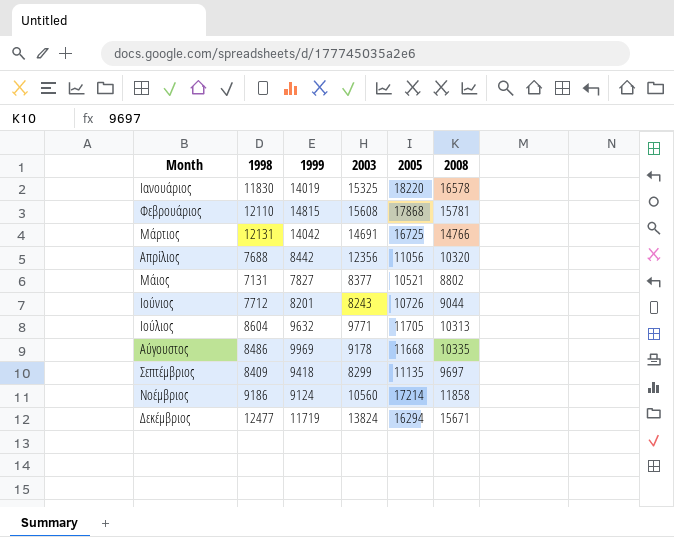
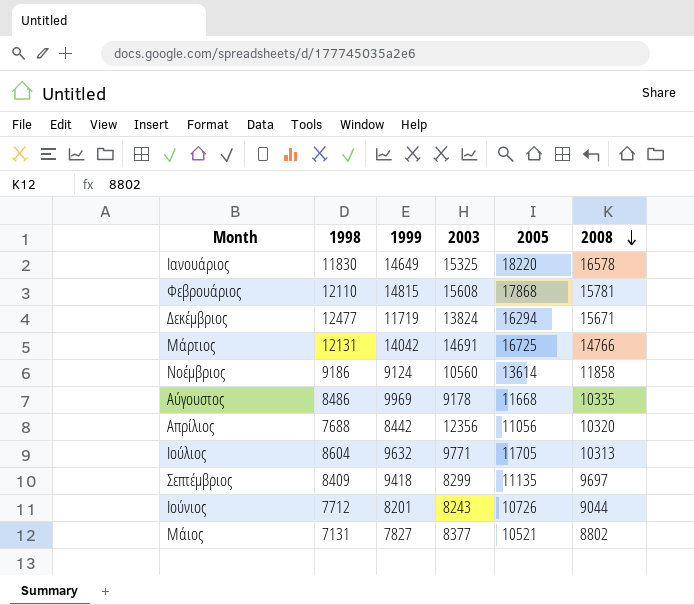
row order: none -> 2008 descending
Ιανουάριος | 1999: 14019 -> 14649
Νοέμβριος | 2005: 17214 -> 13614

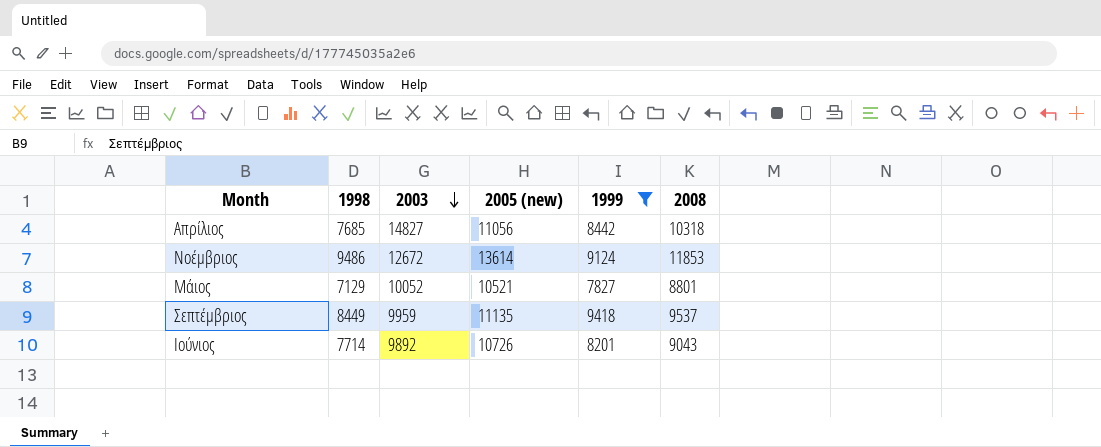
filter: none -> 1999 <= 9418
row order: 2008 descending -> 2003 descending
column name: 2005 -> 2005 (new)
column 1999 | position: 3 -> 5
Απρίλιος | 1998: 7688 -> 7685
Απρίλιος | 2003: 12356 -> 14827
Απρίλιος | 2008: 10320 -> 10318
Νοέμβριος | 1998: 9186 -> 9486
Νοέμβριος | 2003: 10560 -> 12672
Νοέμβριος | 2008: 11858 -> 11853
Μάιος | 1998: 7131 -> 7129
Μάιος | 2003: 8377 -> 10052
Μάιος | 2008: 8802 -> 8801
Σεπτέμβριος | 1998: 8409 -> 8449
Σεπτέμβριος | 2003: 8299 -> 9959
Σεπτέμβριος | 2008: 9697 -> 9537
Ιούνιος | 1998: 7712 -> 7714
Ιούνιος | 2003: 8243 -> 9892
Ιούνιος | 2008: 9044 -> 9043

